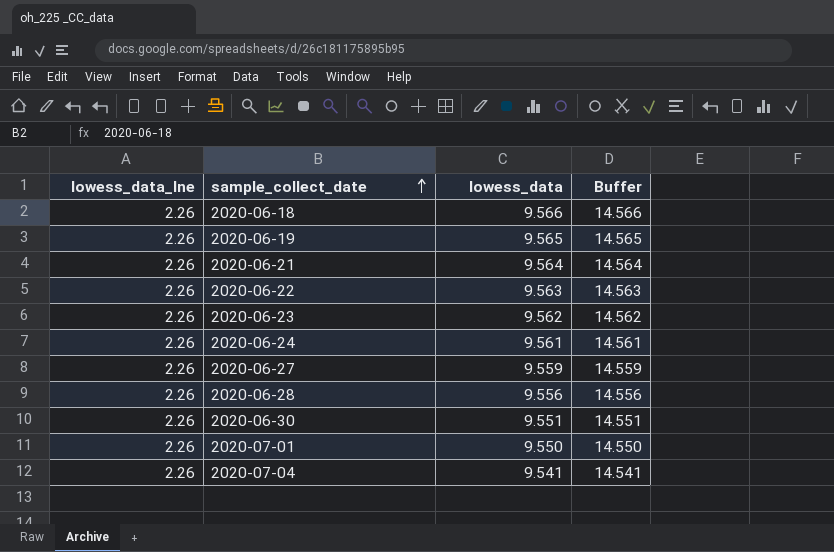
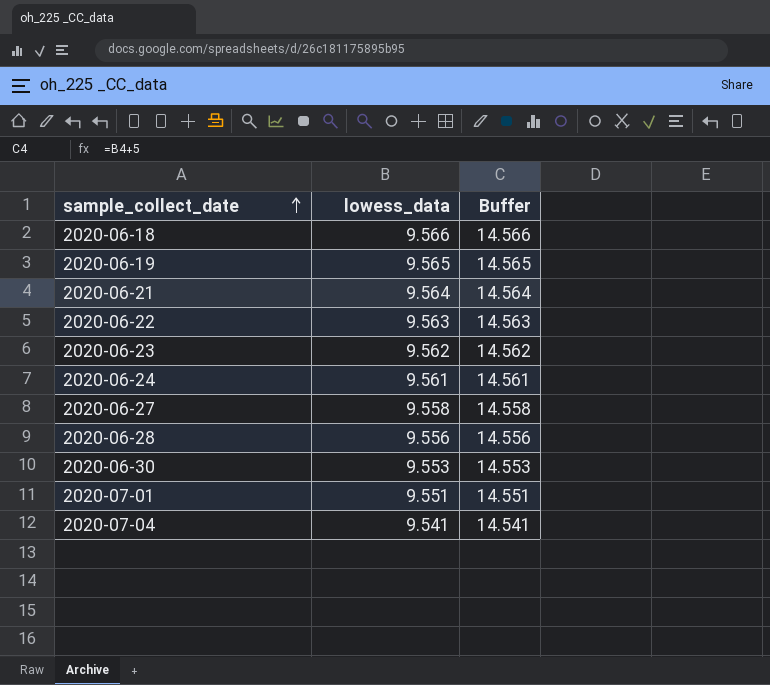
column lowess_data_lne | position: 1 -> none
2020-06-27 | lowess_data: 9.559 -> 9.558
2020-06-27 | Buffer: 14.559 -> 14.558
2020-06-30 | lowess_data: 9.551 -> 9.553
2020-06-30 | Buffer: 14.551 -> 14.553
2020-07-01 | lowess_data: 9.550 -> 9.551
2020-07-01 | Buffer: 14.550 -> 14.551

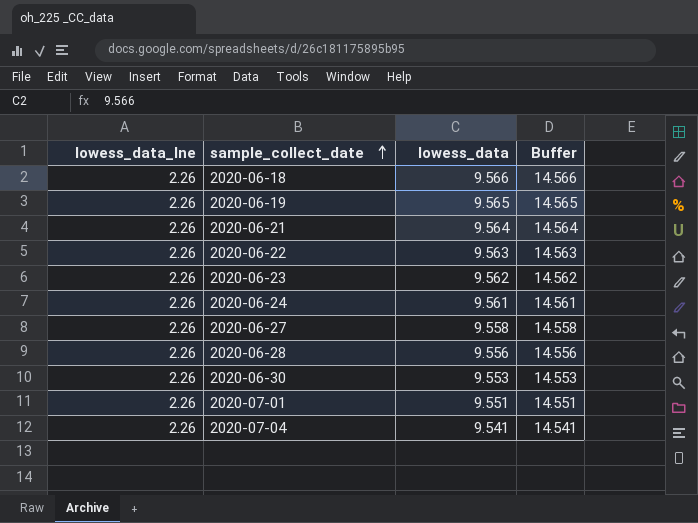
column lowess_data_lne | position: none -> 1

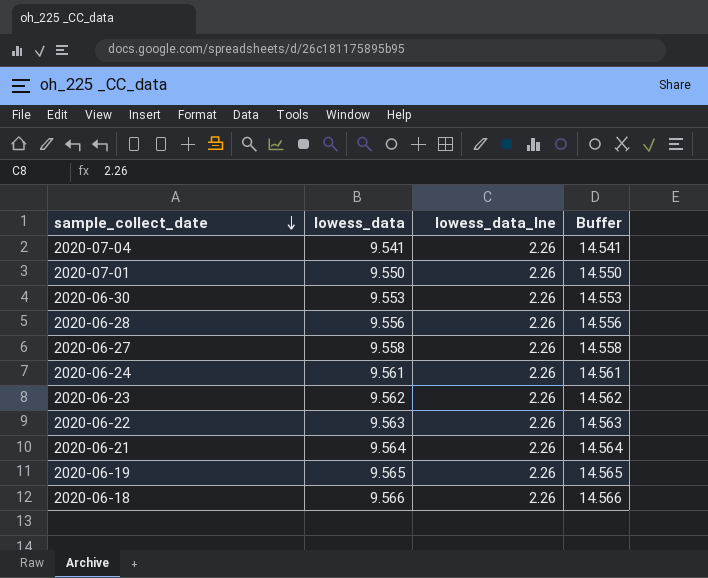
row order: sample_collect_date ascending -> sample_collect_date descending
column lowess_data_lne | position: 1 -> 3
2020-07-01 | lowess_data: 9.551 -> 9.550
2020-07-01 | Buffer: 14.551 -> 14.550

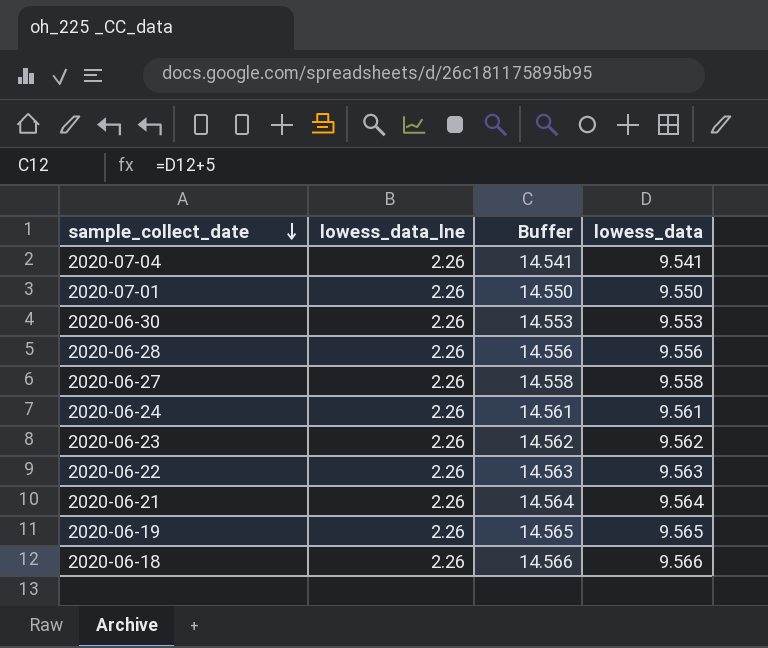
column lowess_data | position: 2 -> 4

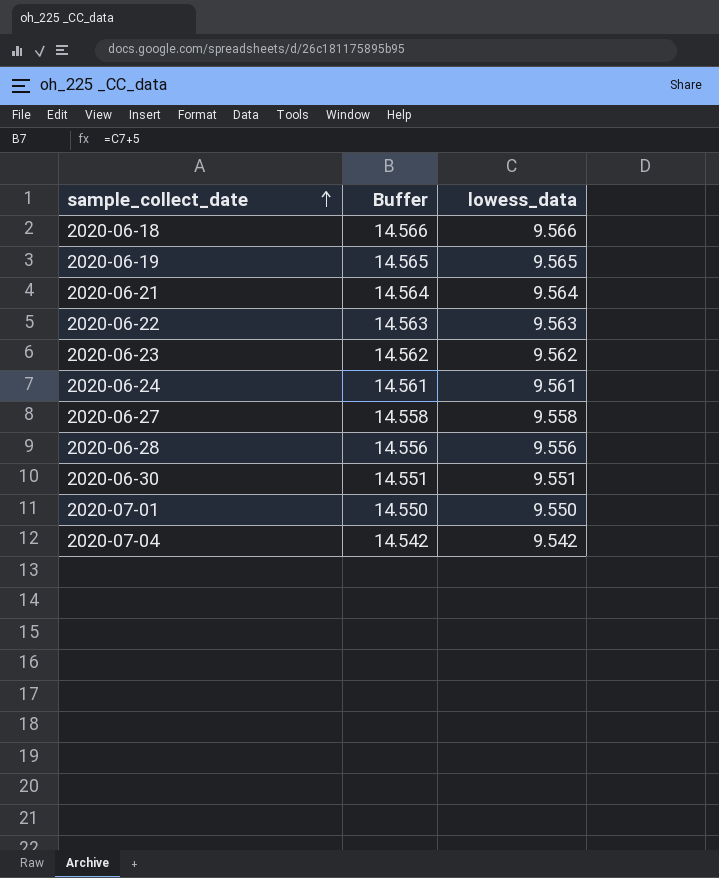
row order: sample_collect_date descending -> sample_collect_date ascending
column lowess_data_lne | position: 2 -> none
2020-06-30 | Buffer: 14.553 -> 14.551
2020-06-30 | lowess_data: 9.553 -> 9.551
2020-07-04 | Buffer: 14.541 -> 14.542
2020-07-04 | lowess_data: 9.541 -> 9.542

